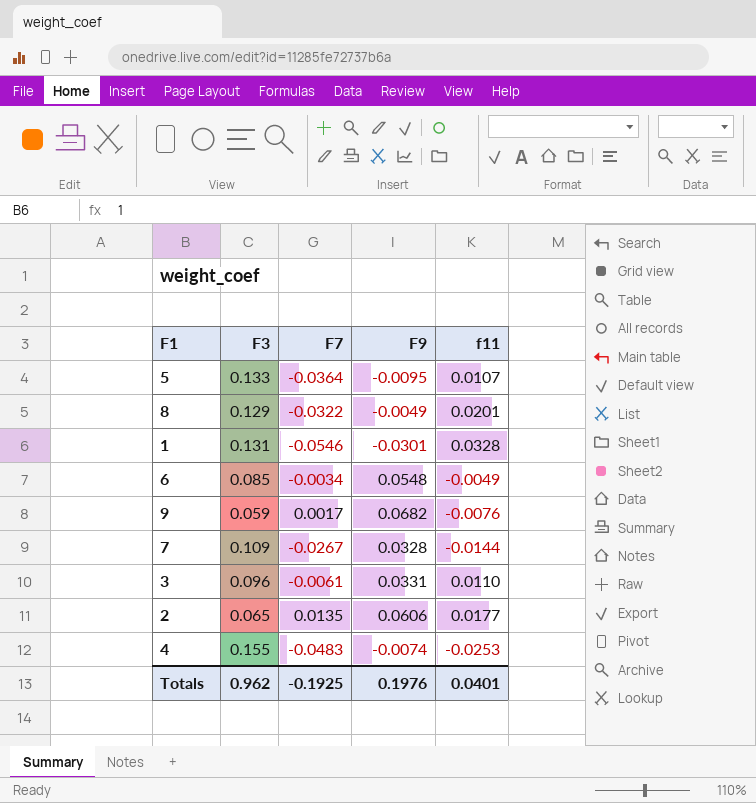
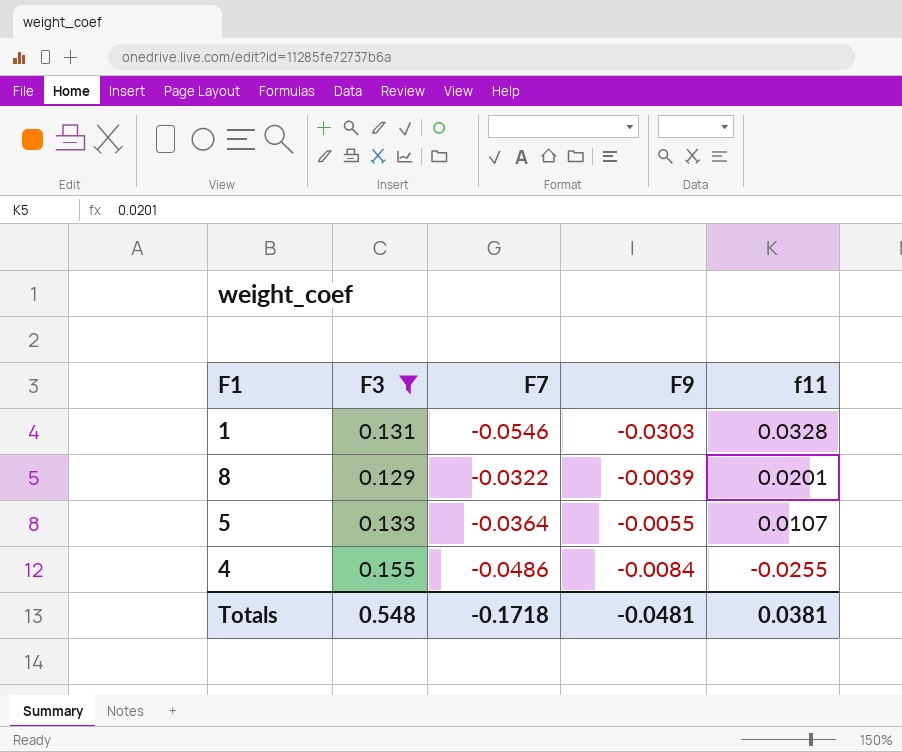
filter: none -> F3 >= 0.129
row order: none -> f11 descending
1 | F9: -0.0301 -> -0.0303
8 | F9: -0.0049 -> -0.0039
5 | F9: -0.0095 -> -0.0055
4 | F7: -0.0483 -> -0.0486
4 | F9: -0.0074 -> -0.0084
4 | f11: -0.0253 -> -0.0255
Totals | F3: 0.962 -> 0.548
Totals | F7: -0.1925 -> -0.1718
Totals | F9: 0.1976 -> -0.0481
Totals | f11: 0.0401 -> 0.0381

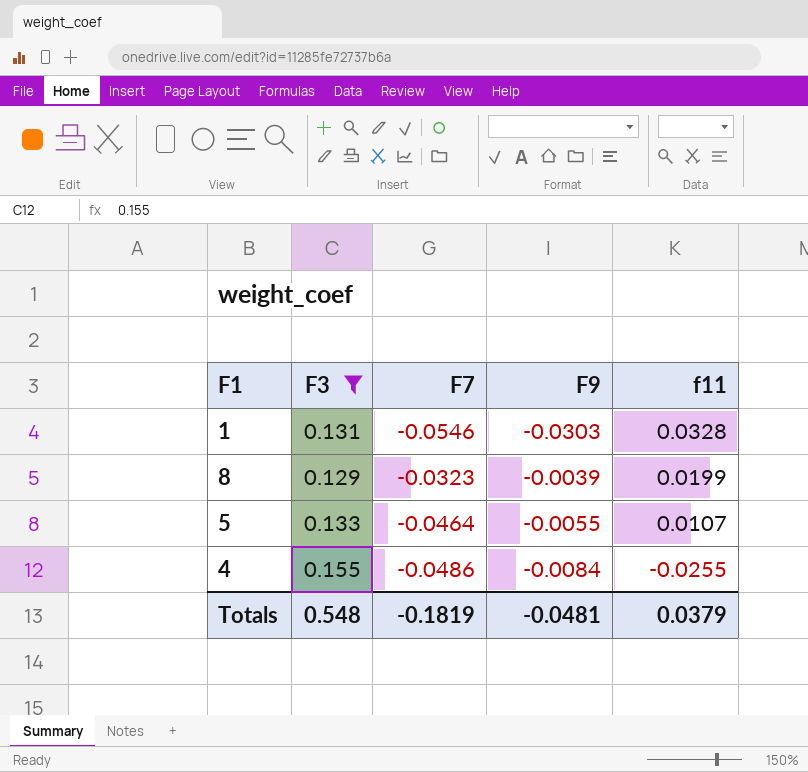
8 | F7: -0.0322 -> -0.0323
8 | f11: 0.0201 -> 0.0199
5 | F7: -0.0364 -> -0.0464
Totals | F7: -0.1718 -> -0.1819
Totals | f11: 0.0381 -> 0.0379

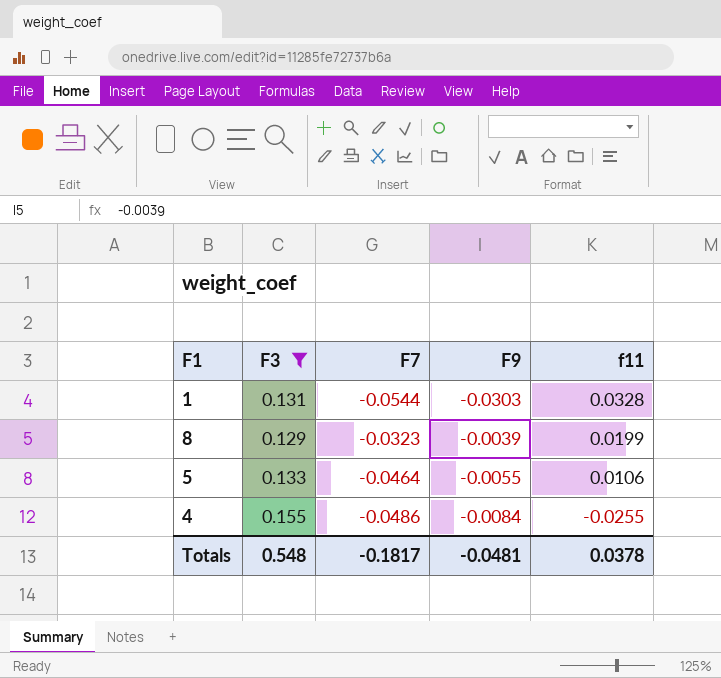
1 | F7: -0.0546 -> -0.0544
5 | f11: 0.0107 -> 0.0106
Totals | F7: -0.1819 -> -0.1817
Totals | f11: 0.0379 -> 0.0378

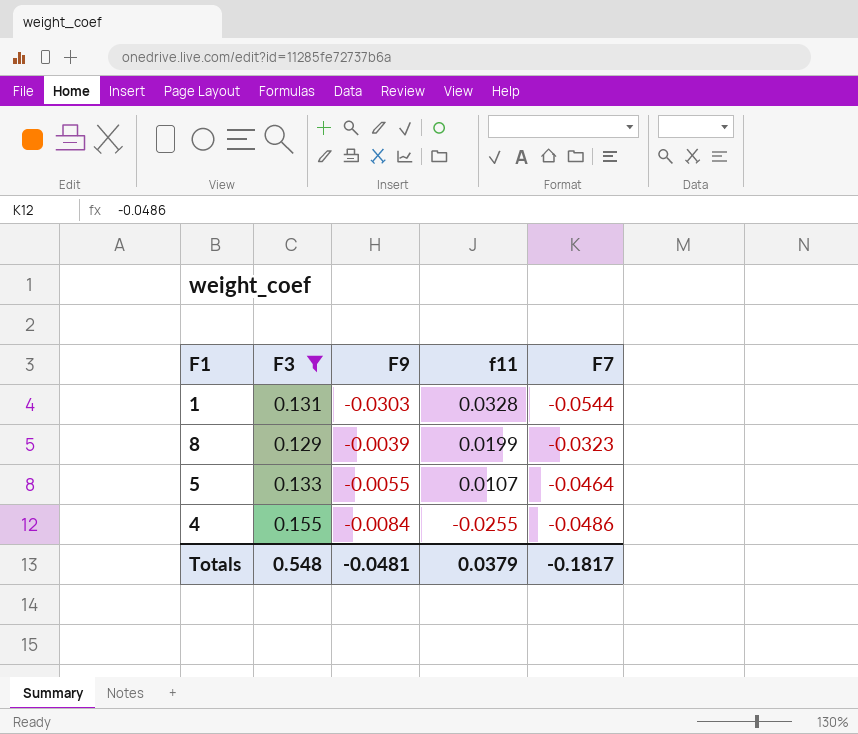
column F7 | position: 3 -> 5
5 | f11: 0.0106 -> 0.0107
Totals | f11: 0.0378 -> 0.0379

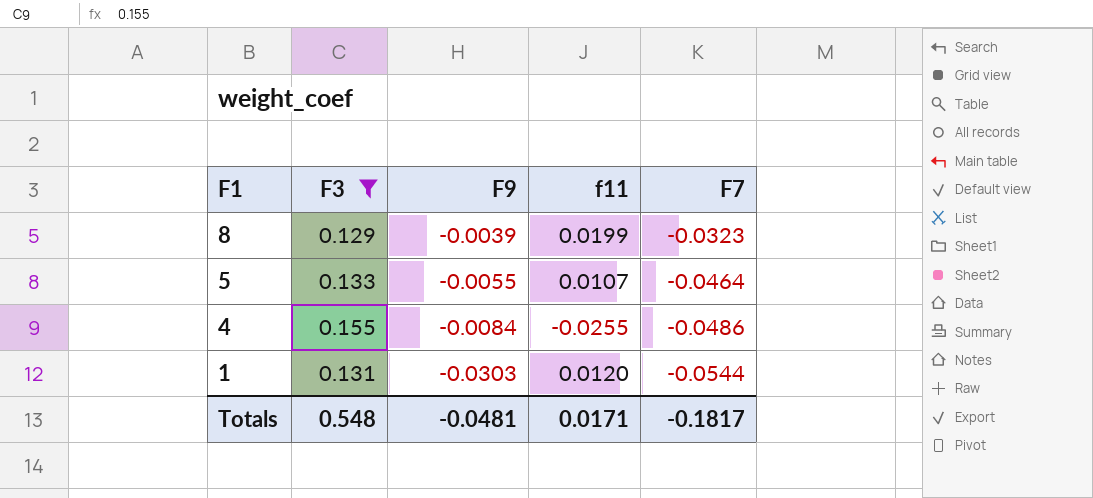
row order: f11 descending -> F1 descending
1 | f11: 0.0328 -> 0.0120
Totals | f11: 0.0379 -> 0.0171

